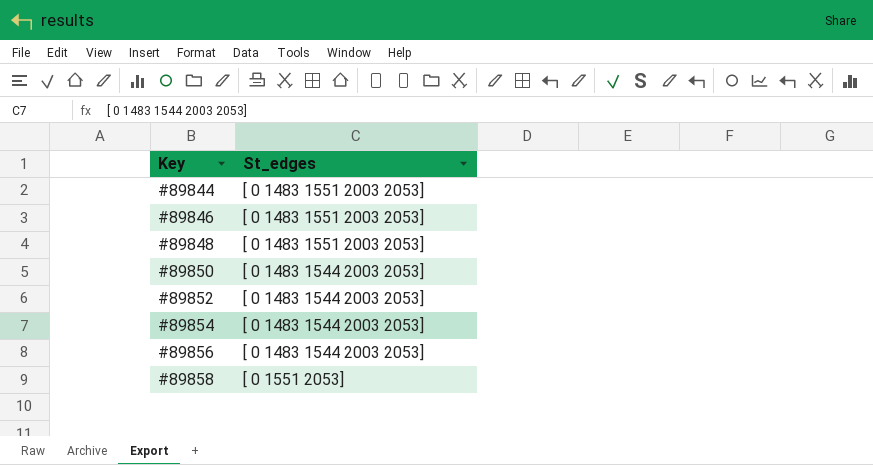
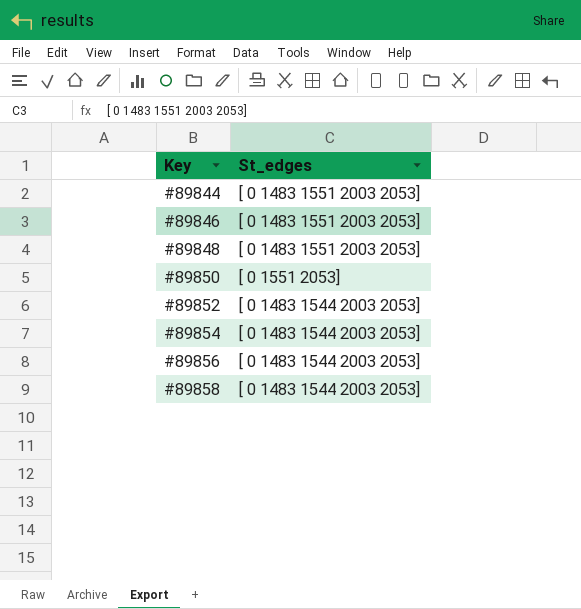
#89850 | St_edges: [ 0 1483 1544 2003 2053] -> [ 0 1551 2053]
#89858 | St_edges: [ 0 1551 2053] -> [ 0 1483 1544 2003 2053]

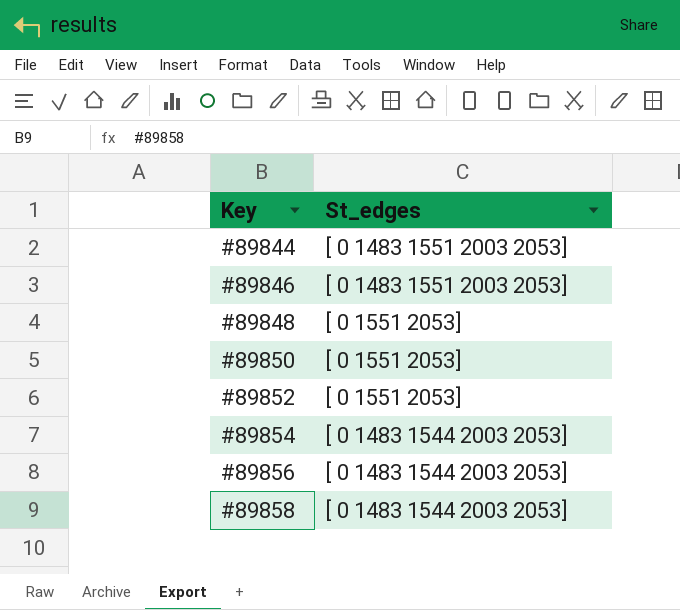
#89848 | St_edges: [ 0 1483 1551 2003 2053] -> [ 0 1551 2053]
#89852 | St_edges: [ 0 1483 1544 2003 2053] -> [ 0 1551 2053]

